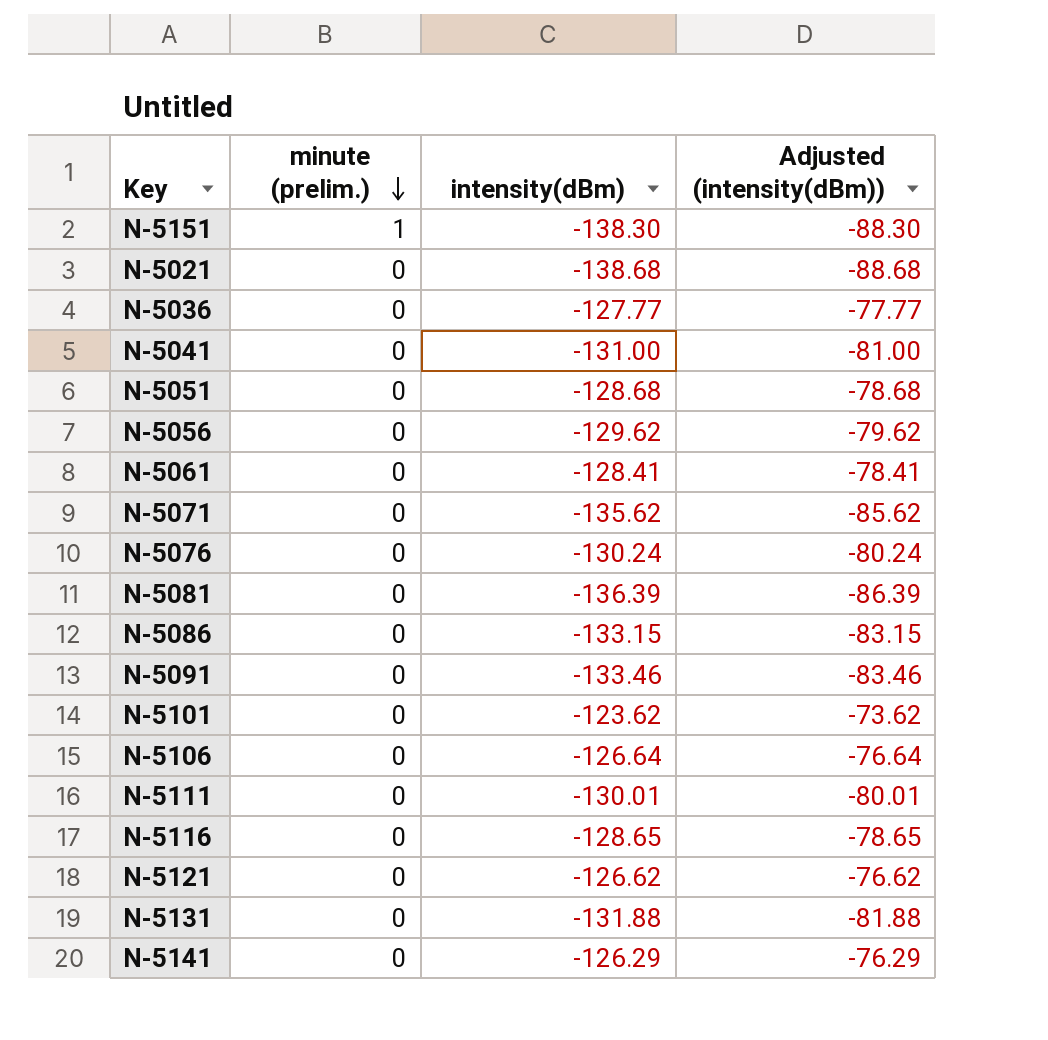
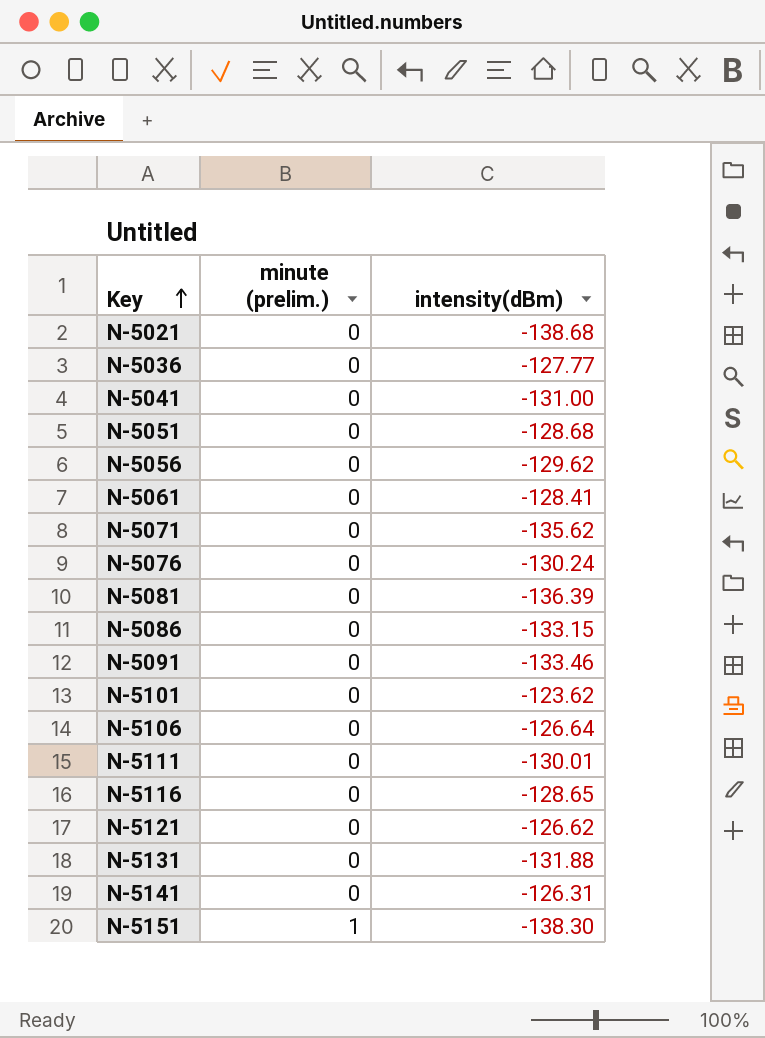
row order: minute (prelim.) descending -> Key ascending
column Adjusted (intensity(dBm)) | formula: [intensity(dBm)] + 50 -> none
N-5141 | intensity(dBm): -126.29 -> -126.31

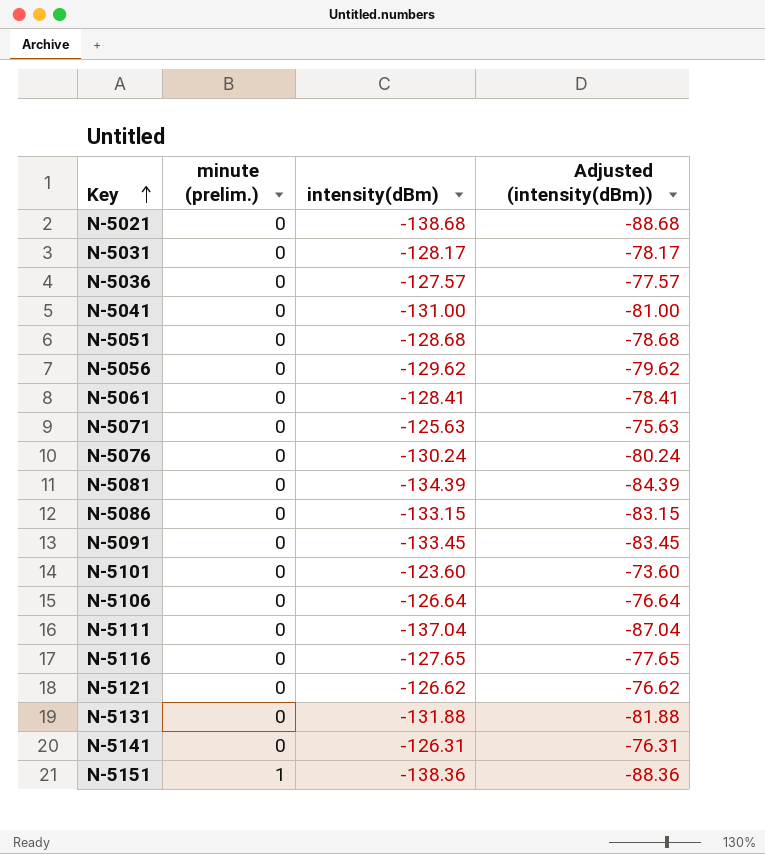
column Adjusted (intensity(dBm)) | formula: none -> [intensity(dBm)] + 50
row N-5031: none -> 0 | -128.17 | -78.17
N-5036 | intensity(dBm): -127.77 -> -127.57
N-5071 | intensity(dBm): -135.62 -> -125.63
N-5081 | intensity(dBm): -136.39 -> -134.39
N-5091 | intensity(dBm): -133.46 -> -133.45
N-5101 | intensity(dBm): -123.62 -> -123.60
N-5111 | intensity(dBm): -130.01 -> -137.04
N-5116 | intensity(dBm): -128.65 -> -127.65
N-5151 | intensity(dBm): -138.30 -> -138.36

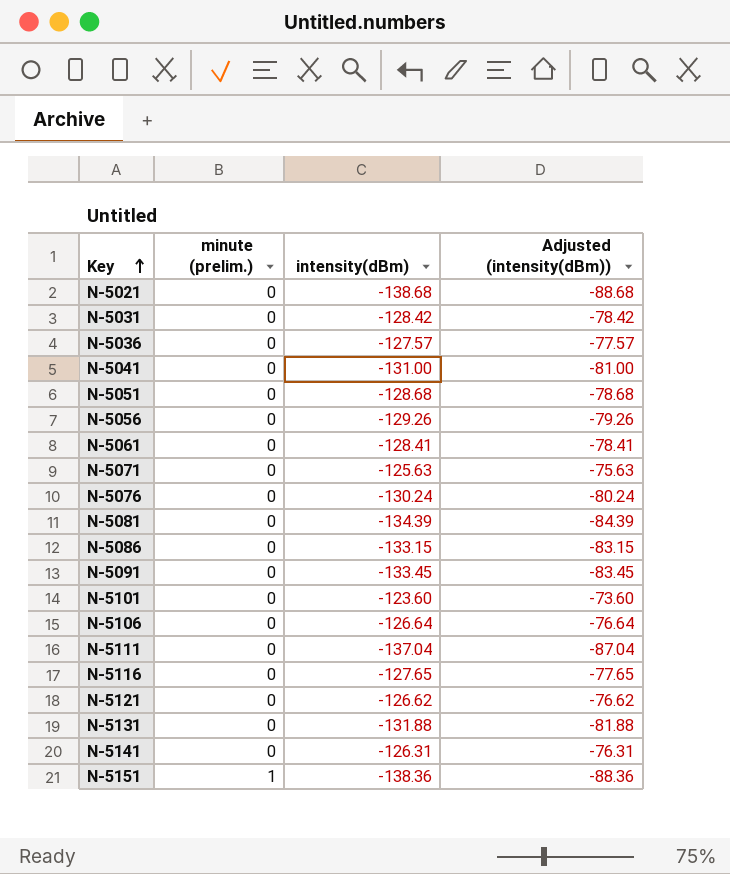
N-5031 | intensity(dBm): -128.17 -> -128.42
N-5031 | Adjusted (intensity(dBm)): -78.17 -> -78.42
N-5056 | intensity(dBm): -129.62 -> -129.26
N-5056 | Adjusted (intensity(dBm)): -79.62 -> -79.26

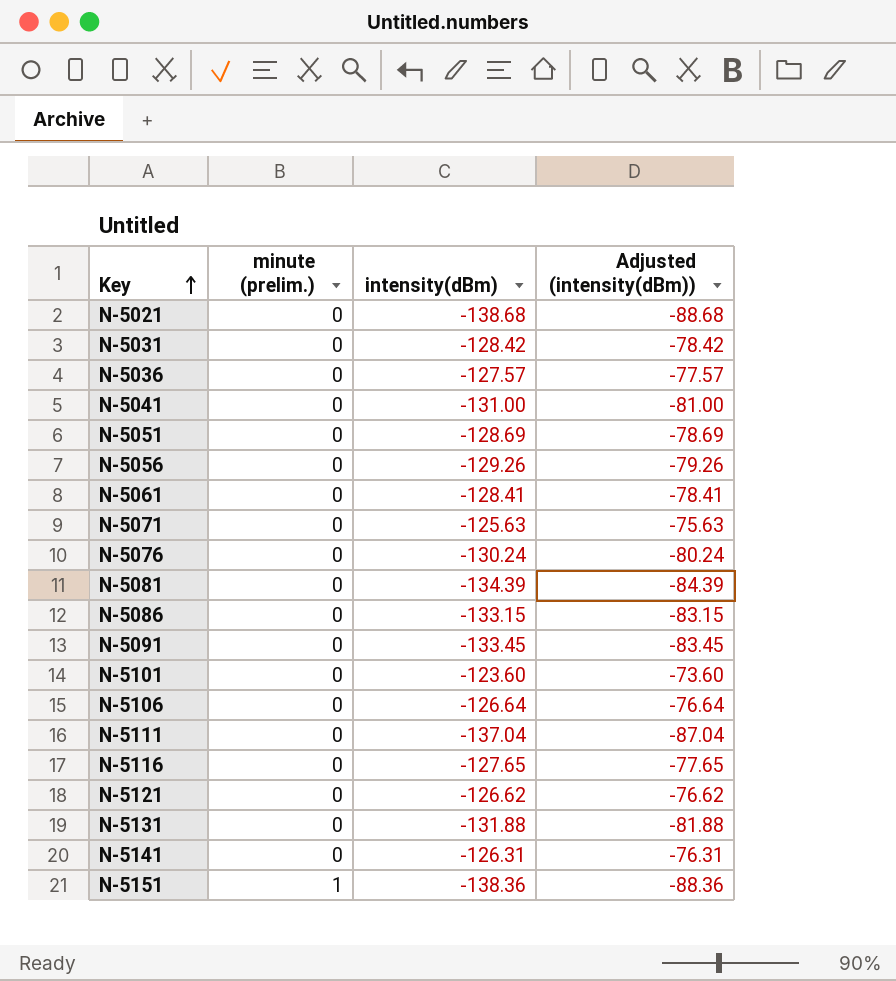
N-5051 | intensity(dBm): -128.68 -> -128.69
N-5051 | Adjusted (intensity(dBm)): -78.68 -> -78.69

